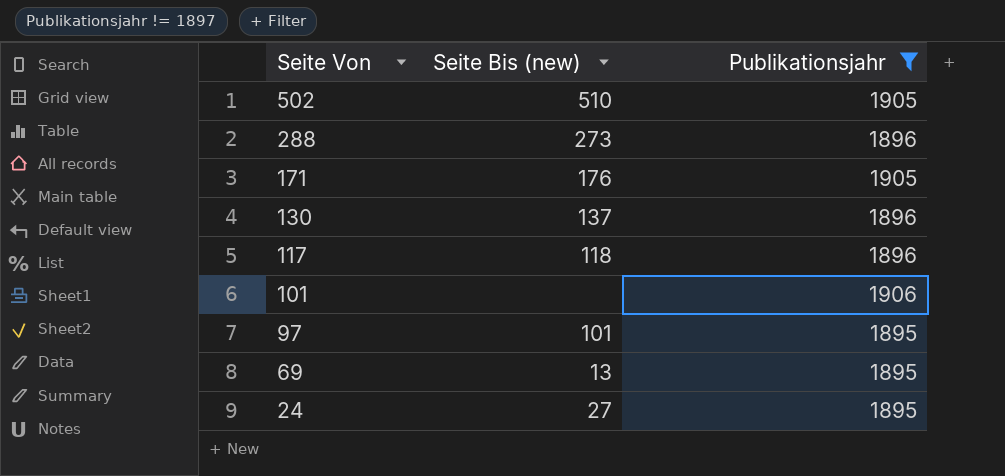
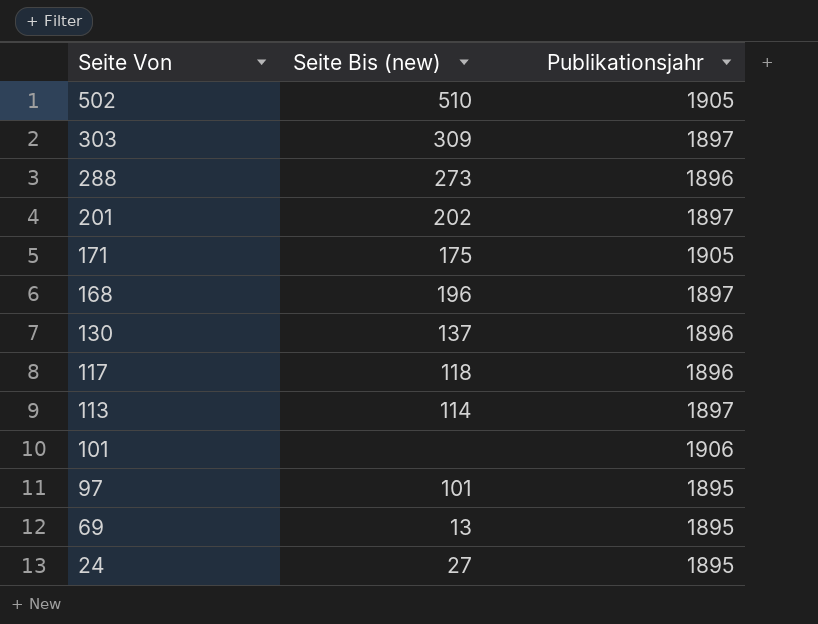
filter: Publikationsjahr != 1897 -> none
171 | Seite Bis (new): 176 -> 175

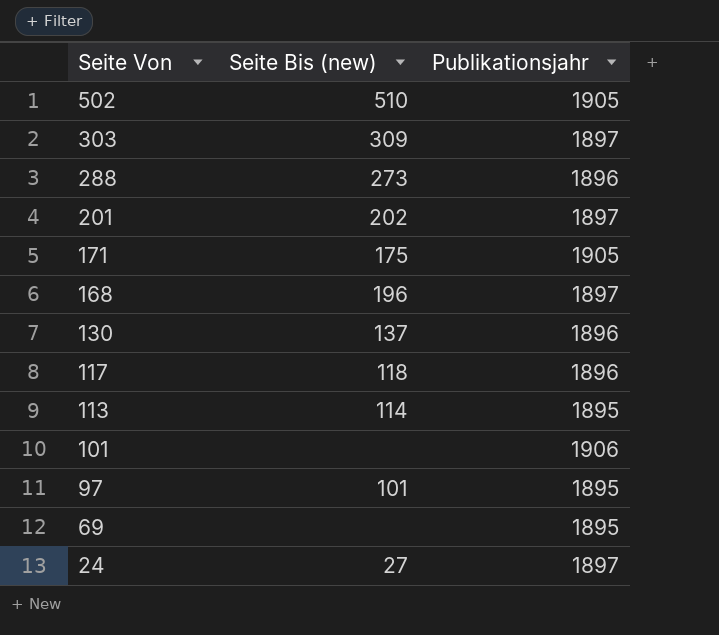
113 | Publikationsjahr: 1897 -> 1895
69 | Seite Bis (new): 13 -> none
24 | Publikationsjahr: 1895 -> 1897

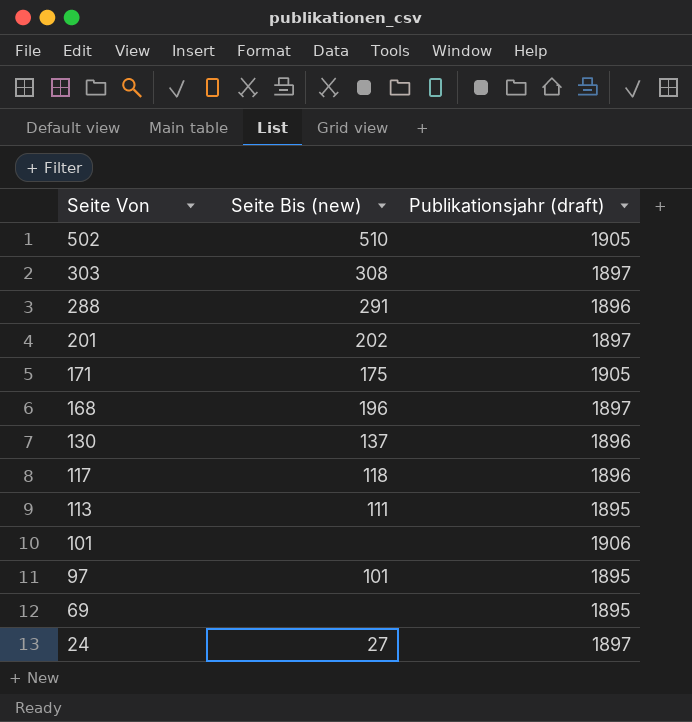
column name: Publikationsjahr -> Publikationsjahr (draft)
303 | Seite Bis (new): 309 -> 308
288 | Seite Bis (new): 273 -> 291
113 | Seite Bis (new): 114 -> 111

